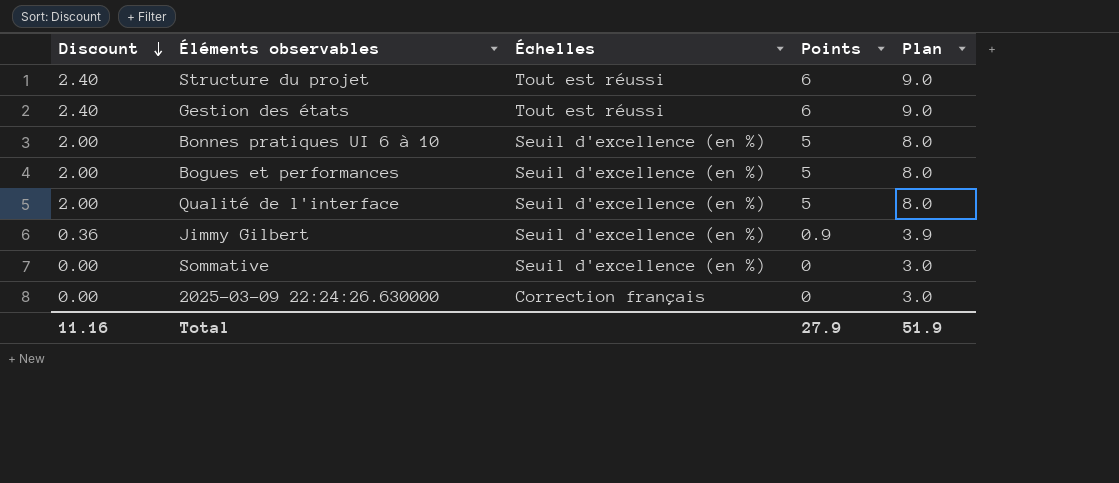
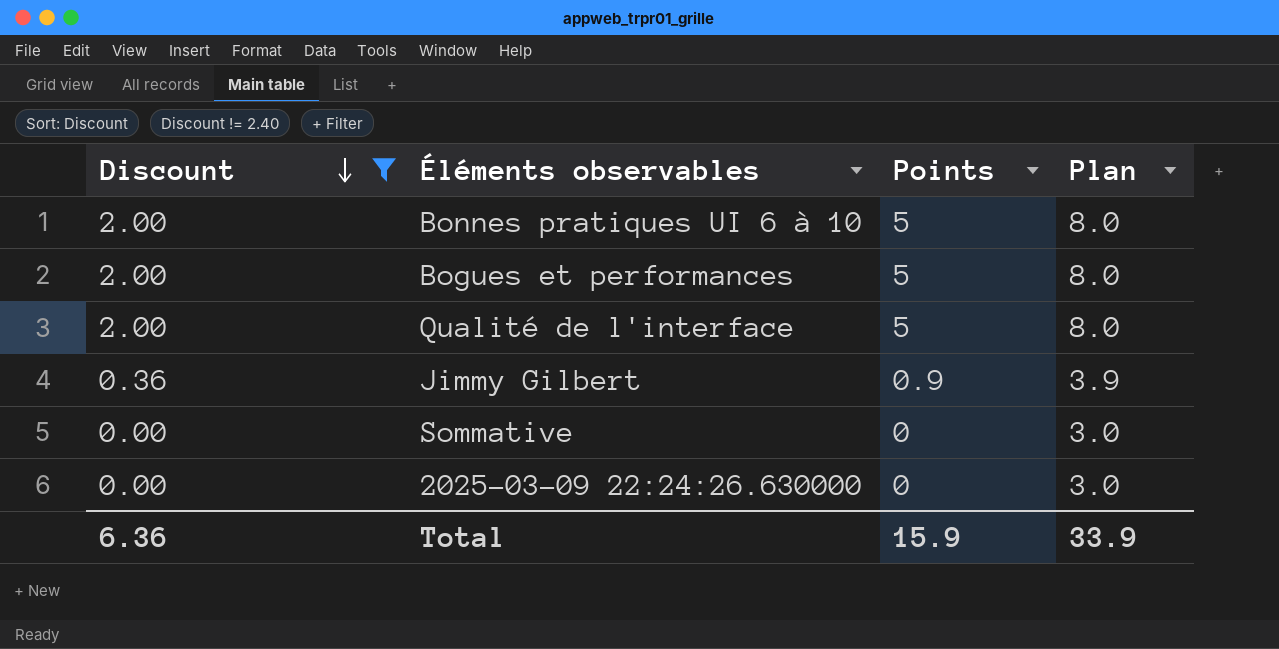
filter: none -> Discount != 2.40
column Échelles | position: 3 -> none
Total | Discount: 11.16 -> 6.36
Total | Points: 27.9 -> 15.9
Total | Plan: 51.9 -> 33.9

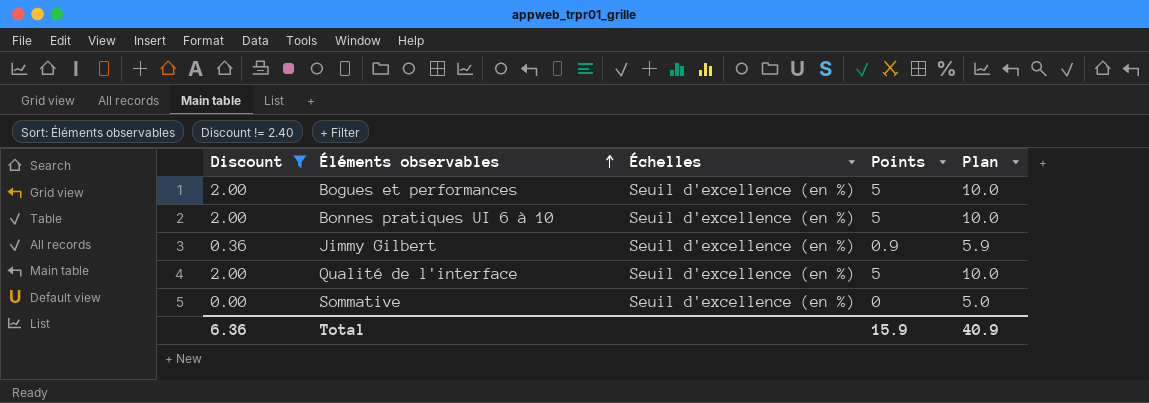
row order: Discount descending -> Éléments observables ascending
column Échelles | position: none -> 3
column Plan | formula: [Points] + 3 -> [Points] + 5
row 2025-03-09 22:24:26.630000: 0.00 | 0 | 3.0 -> none
Total | Plan: 33.9 -> 40.9

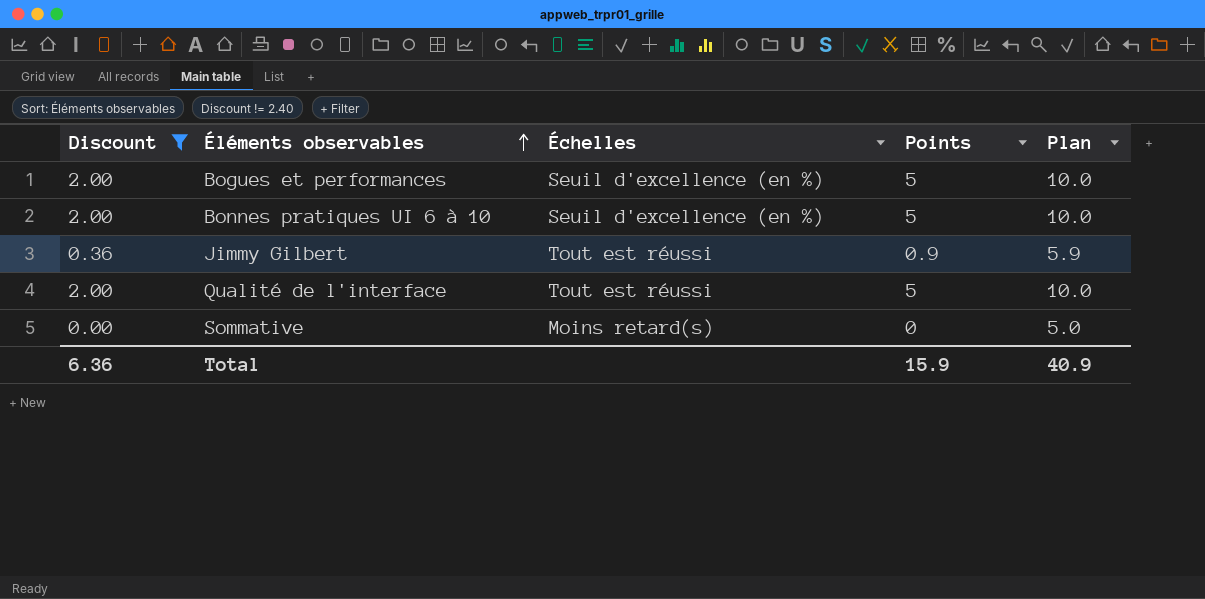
Jimmy Gilbert | Échelles: Seuil d'excellence (en %) -> Tout est réussi
Qualité de l'interface | Échelles: Seuil d'excellence (en %) -> Tout est réussi
Sommative | Échelles: Seuil d'excellence (en %) -> Moins retard(s)

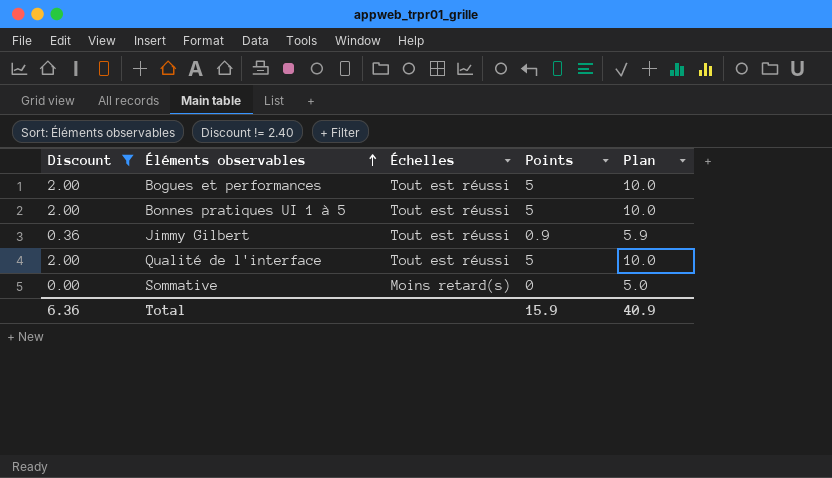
row Bonnes pratiques UI 6 à 10: 2.00 | Seuil d'excellence (en %) | 5 | 10.0 -> none
Bogues et performances | Échelles: Seuil d'excellence (en %) -> Tout est réussi
row Bonnes pratiques UI 1 à 5: none -> 2.00 | Tout est réussi | 5 | 10.0

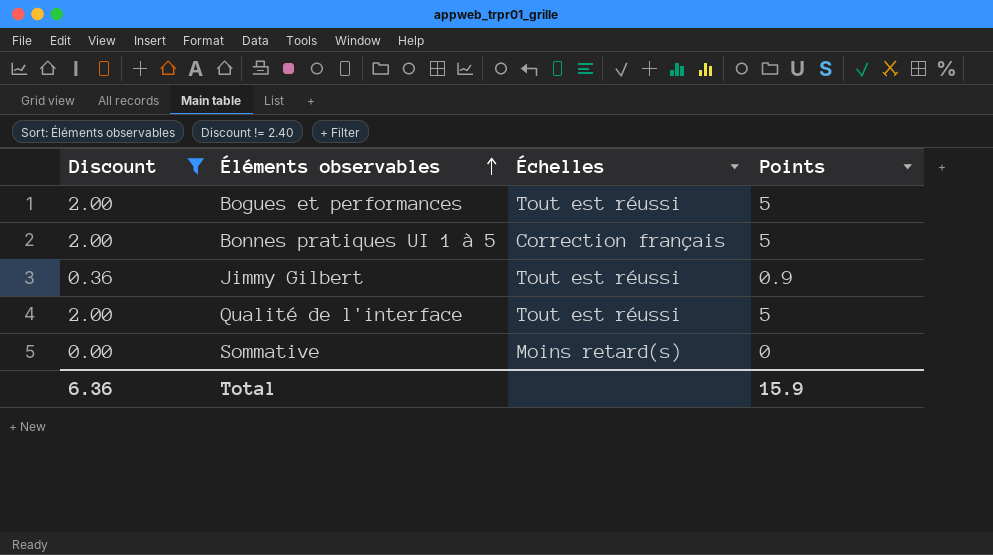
column Plan | formula: [Points] + 5 -> none
Bonnes pratiques UI 1 à 5 | Échelles: Tout est réussi -> Correction français

